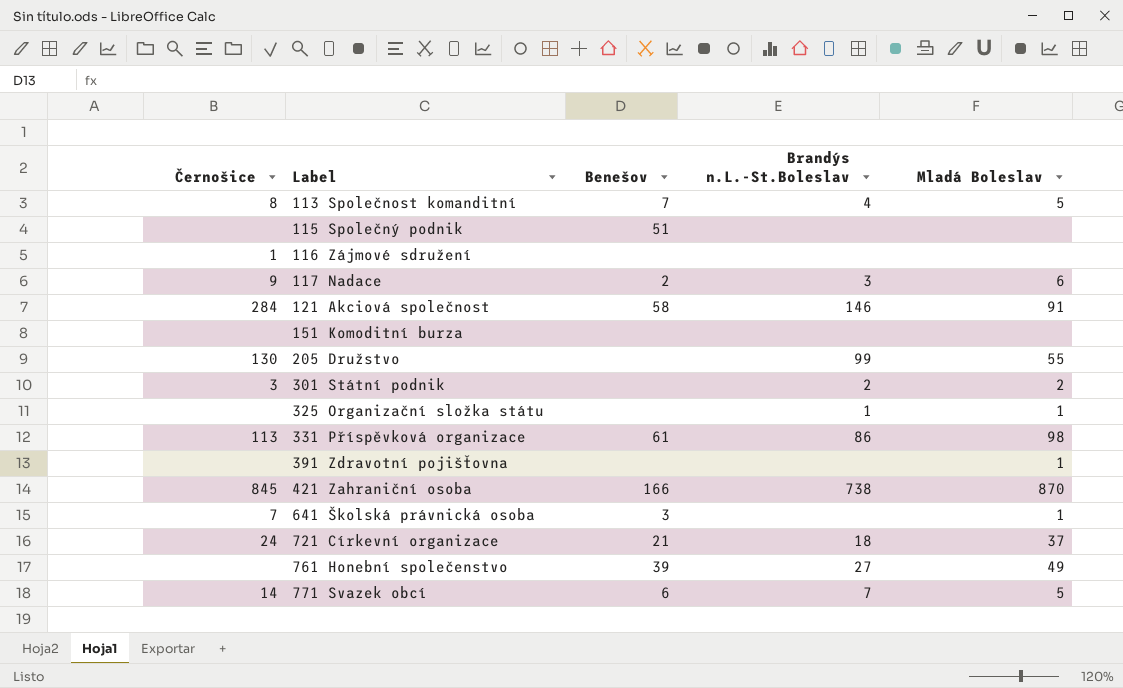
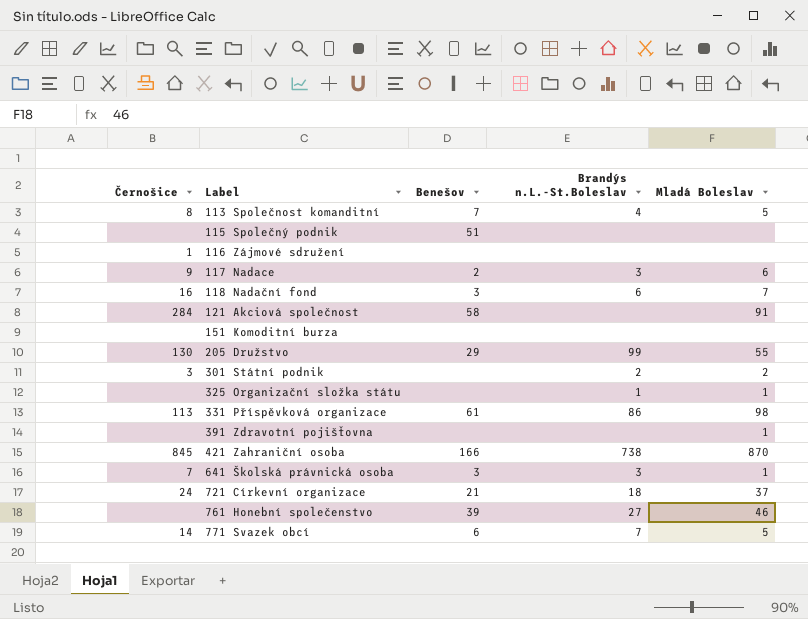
row 118 Nadační fond: none -> 16 | 3 | 6 | 7
121 Akciová společnost | Brandýs n.L.-St.Boleslav: 146 -> none
205 Družstvo | Benešov: none -> 29
641 Školská právnická osoba | Brandýs n.L.-St.Boleslav: none -> 3
761 Honební společenstvo | Mladá Boleslav: 49 -> 46

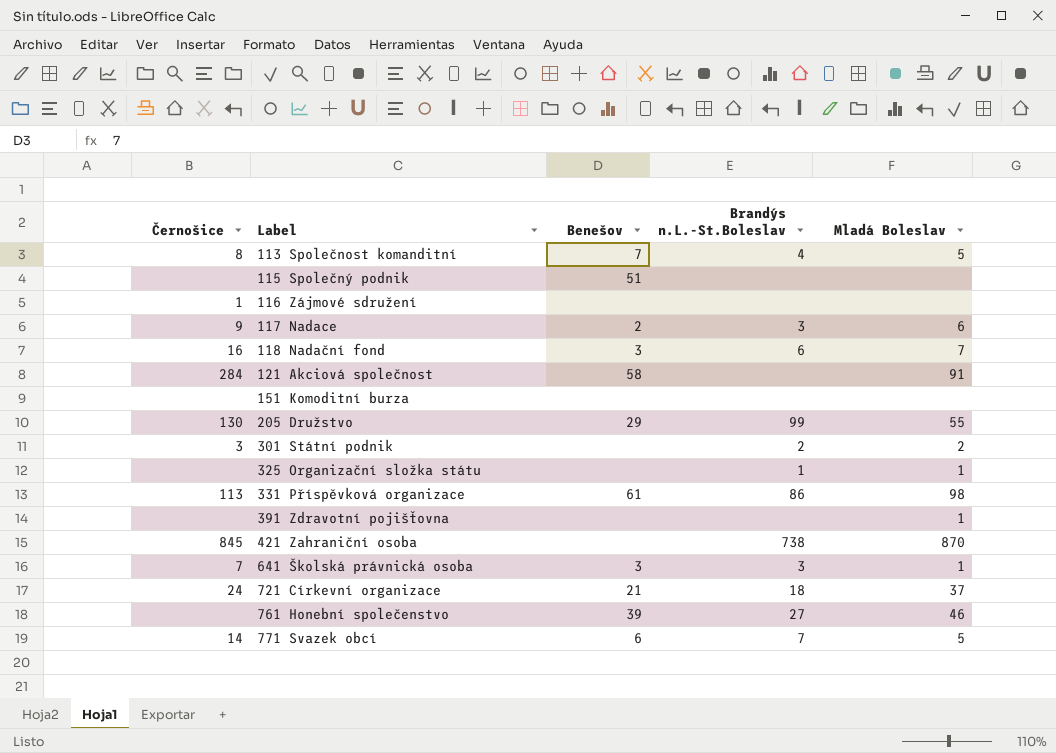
421 Zahraniční osoba | Benešov: 166 -> none

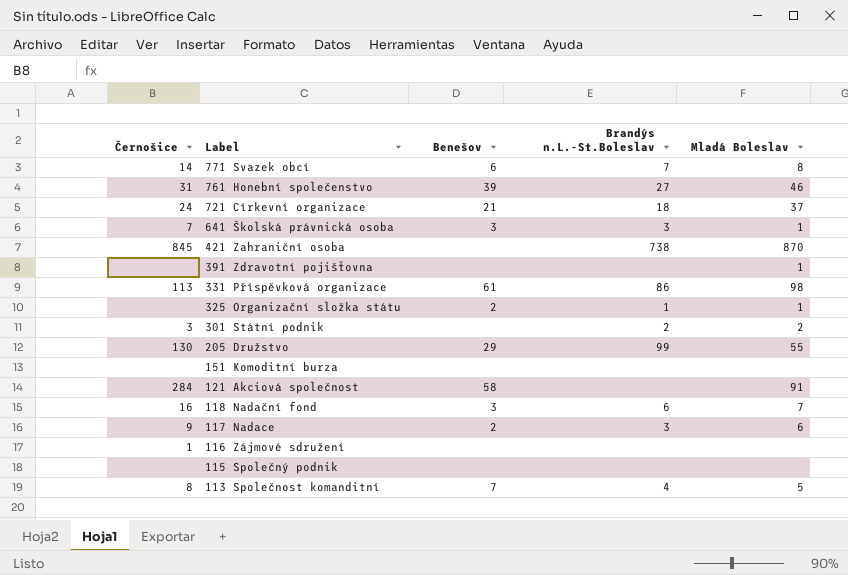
row order: Label ascending -> Label descending
771 Svazek obcí | Mladá Boleslav: 5 -> 8
761 Honební společenstvo | Černošice: none -> 31
325 Organizační složka státu | Benešov: none -> 2
115 Společný podnik | Benešov: 51 -> none

